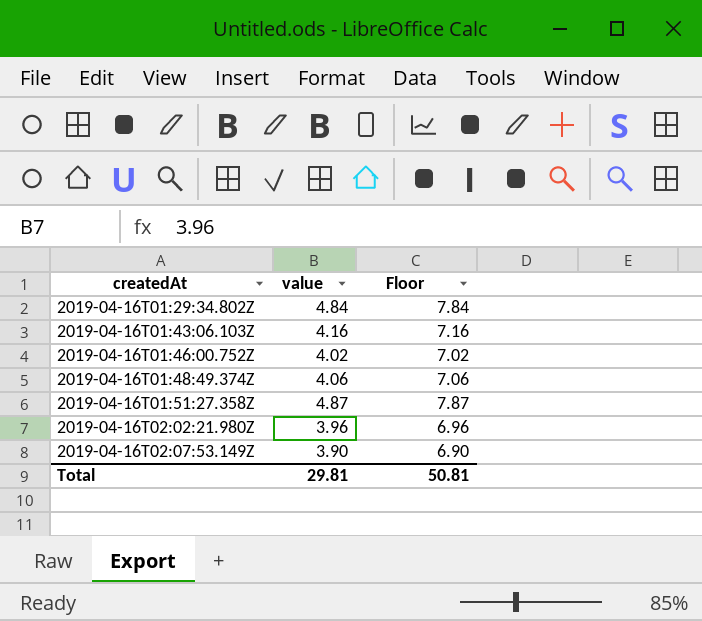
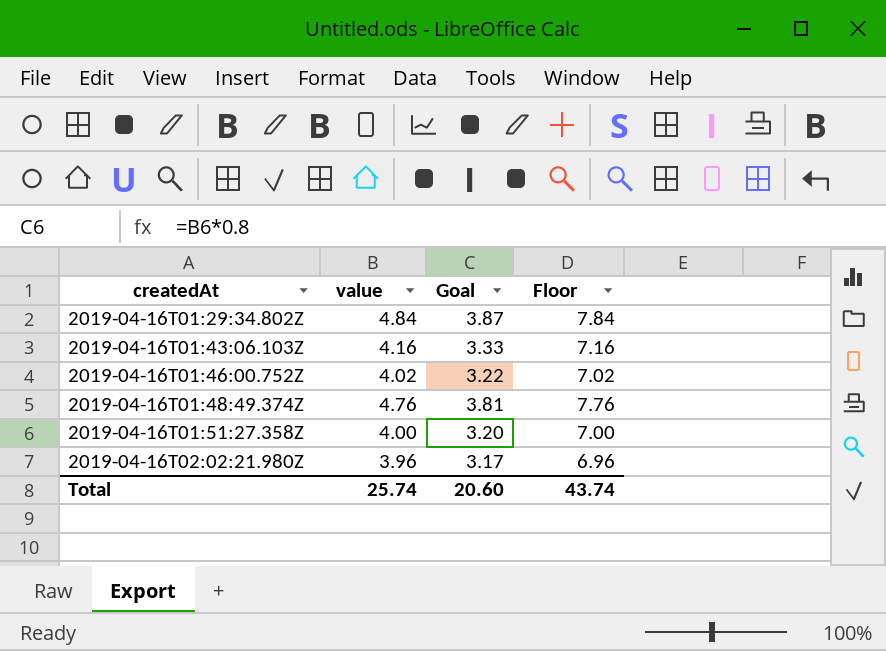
column Goal | formula: none -> [value] * 0.8
row 2019-04-16T02:07:53.149Z: 3.90 | 6.90 -> none
2019-04-16T01:48:49.374Z | value: 4.06 -> 4.76
2019-04-16T01:48:49.374Z | Floor: 7.06 -> 7.76
2019-04-16T01:51:27.358Z | value: 4.87 -> 4.00
2019-04-16T01:51:27.358Z | Floor: 7.87 -> 7.00
Total | value: 29.81 -> 25.74
Total | Floor: 50.81 -> 43.74

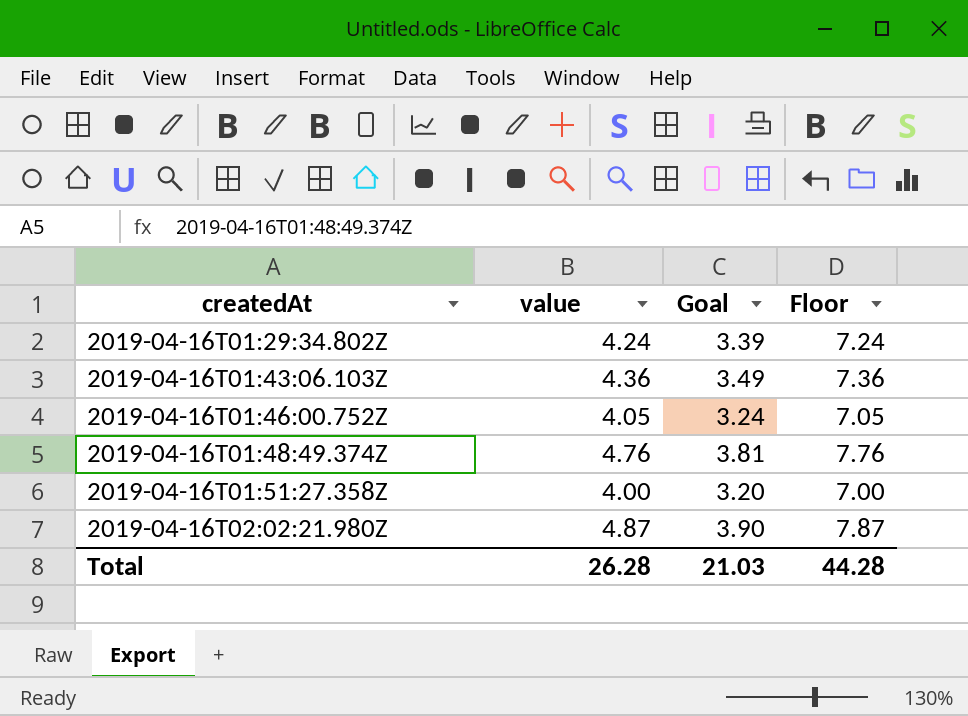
2019-04-16T01:29:34.802Z | value: 4.84 -> 4.24
2019-04-16T01:29:34.802Z | Goal: 3.87 -> 3.39
2019-04-16T01:29:34.802Z | Floor: 7.84 -> 7.24
2019-04-16T01:43:06.103Z | value: 4.16 -> 4.36
2019-04-16T01:43:06.103Z | Goal: 3.33 -> 3.49
2019-04-16T01:43:06.103Z | Floor: 7.16 -> 7.36
2019-04-16T01:46:00.752Z | value: 4.02 -> 4.05
2019-04-16T01:46:00.752Z | Goal: 3.22 -> 3.24
2019-04-16T01:46:00.752Z | Floor: 7.02 -> 7.05
2019-04-16T02:02:21.980Z | value: 3.96 -> 4.87
2019-04-16T02:02:21.980Z | Goal: 3.17 -> 3.90
2019-04-16T02:02:21.980Z | Floor: 6.96 -> 7.87
Total | value: 25.74 -> 26.28
Total | Goal: 20.60 -> 21.03
Total | Floor: 43.74 -> 44.28

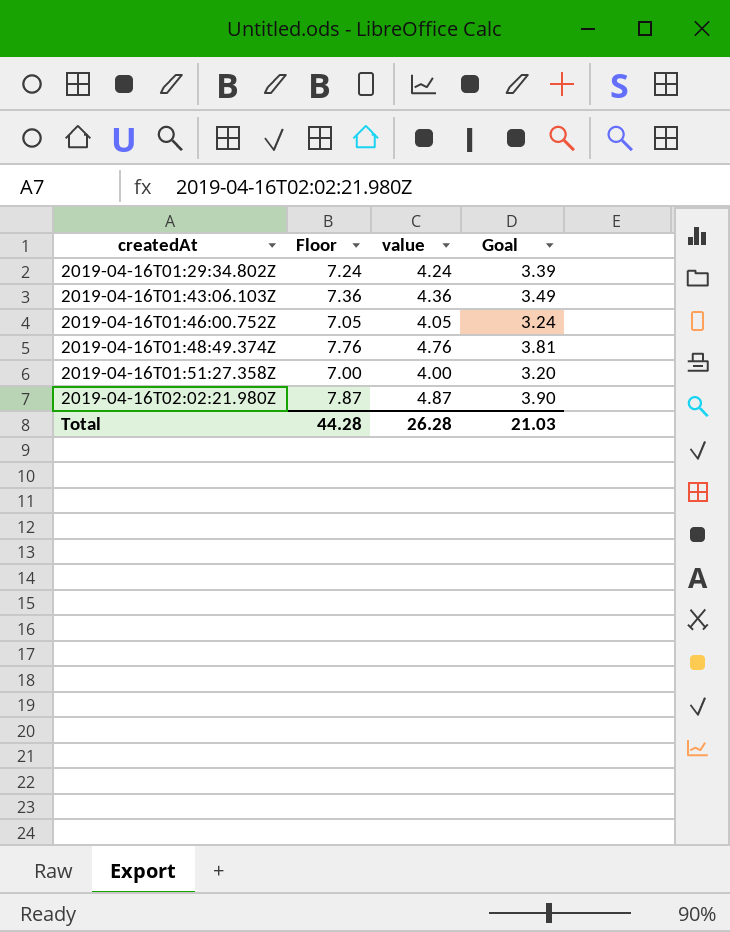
column Floor | position: 4 -> 2

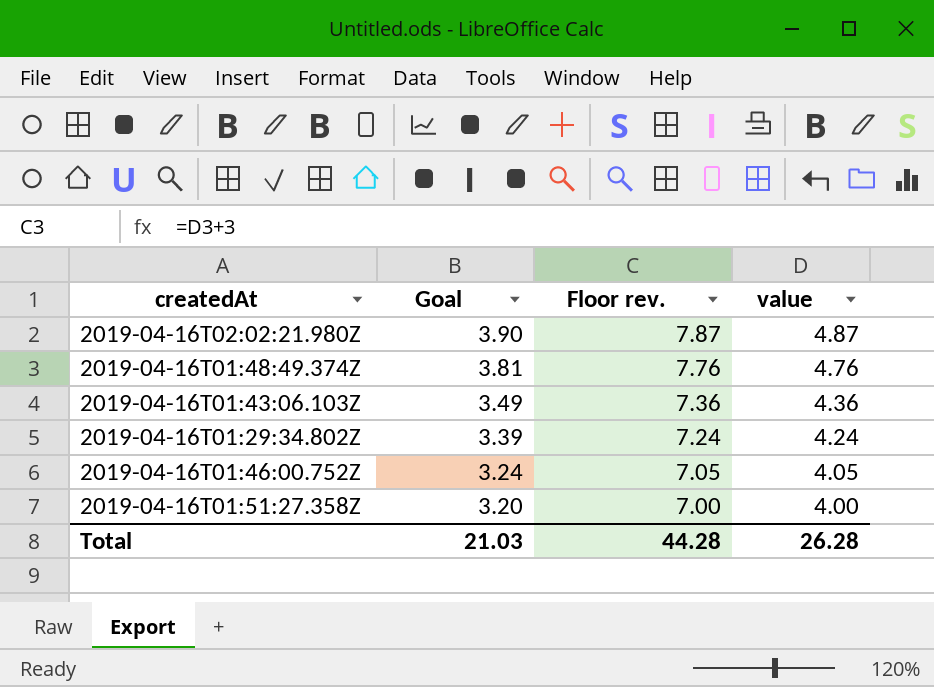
row order: createdAt ascending -> Goal descending
column Goal | position: 4 -> 2
column name: Floor -> Floor rev.

